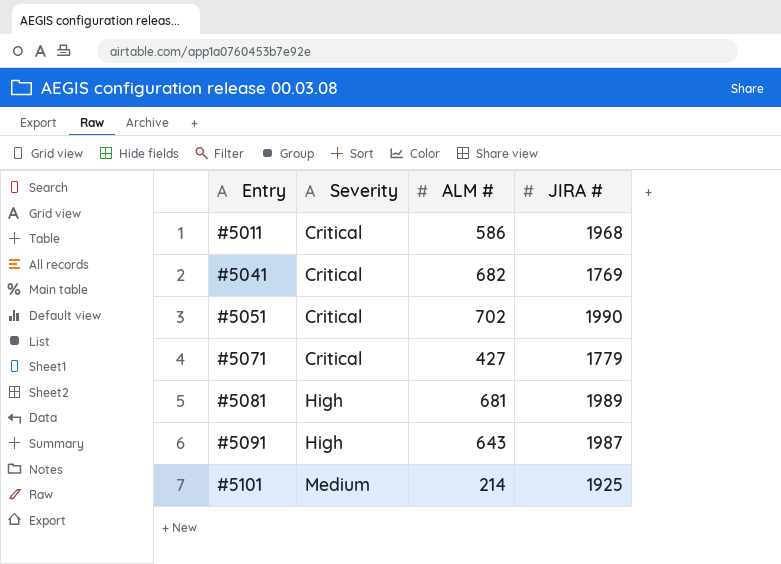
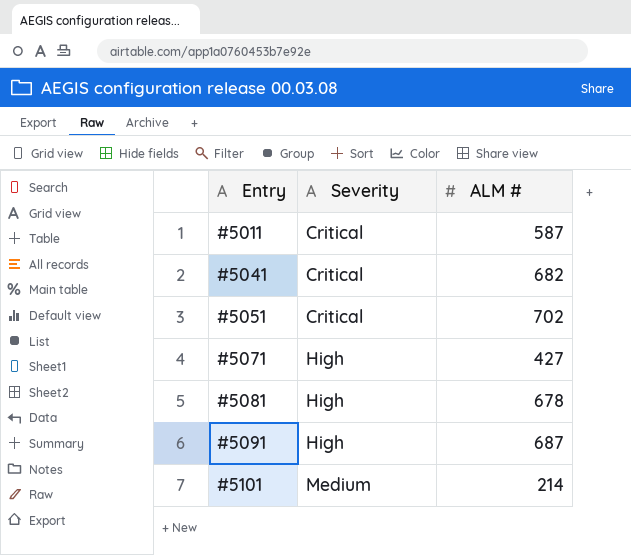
column JIRA # | position: 4 -> none
#5011 | ALM #: 586 -> 587
#5071 | Severity: Critical -> High
#5081 | ALM #: 681 -> 678
#5091 | ALM #: 643 -> 687

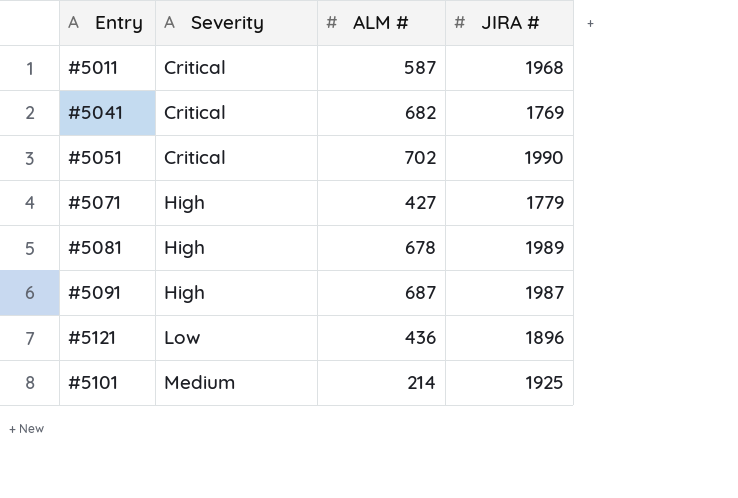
column JIRA # | position: none -> 4
row #5121: none -> Low | 436 | 1896

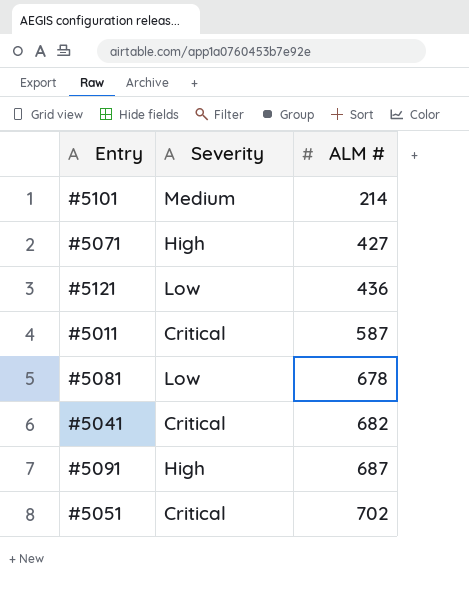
row order: Severity ascending -> ALM # ascending
column JIRA # | position: 4 -> none
#5081 | Severity: High -> Low

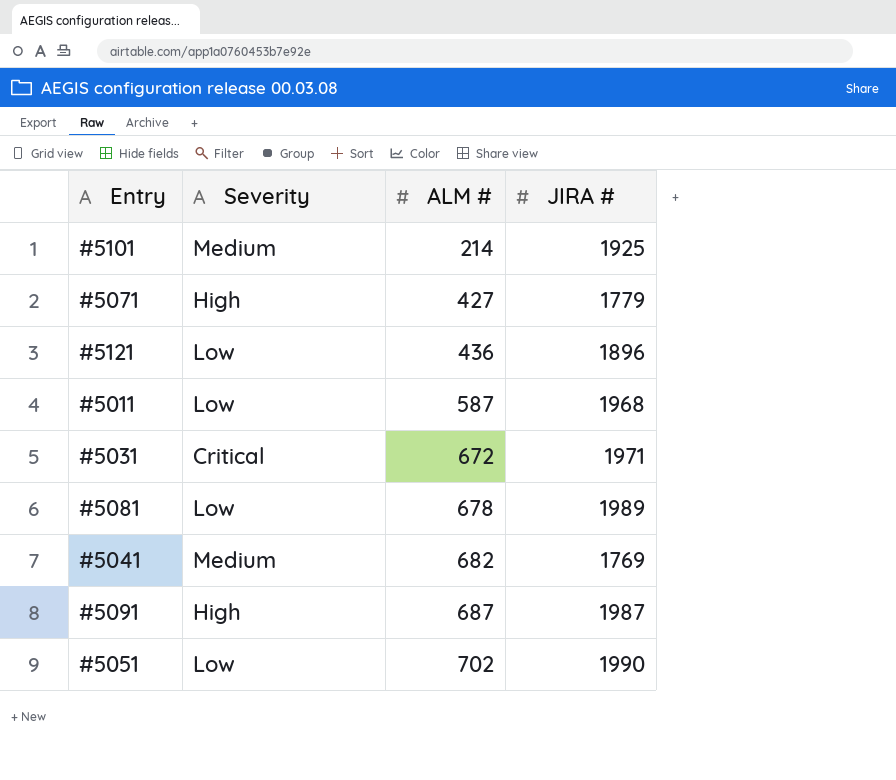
column JIRA # | position: none -> 4
#5011 | Severity: Critical -> Low
row #5031: none -> Critical | 672 | 1971
#5041 | Severity: Critical -> Medium
#5051 | Severity: Critical -> Low

